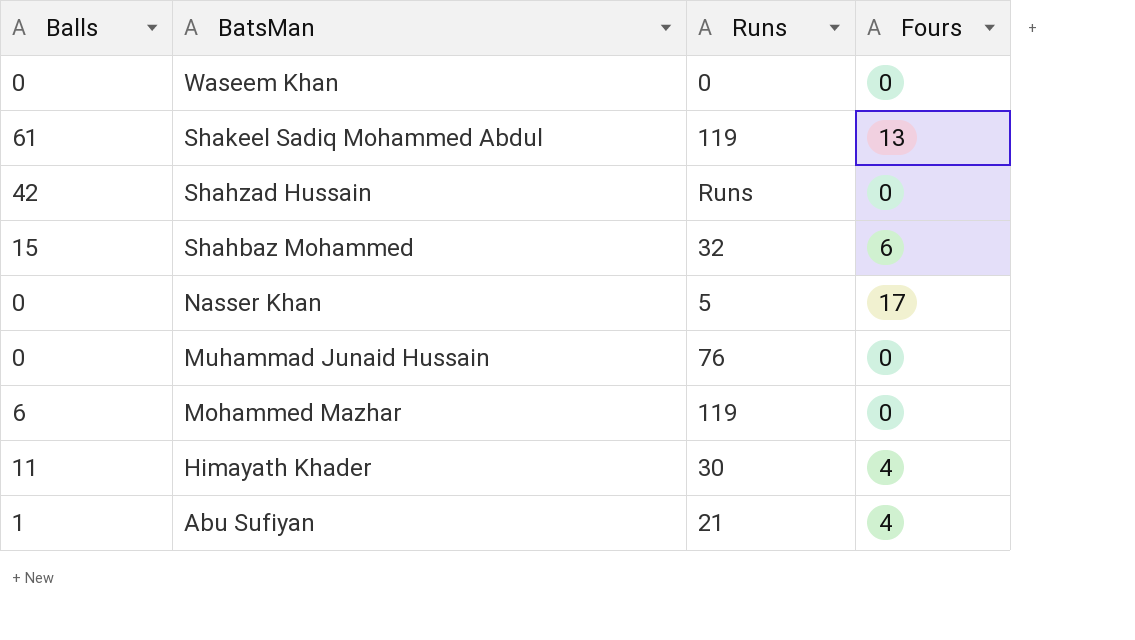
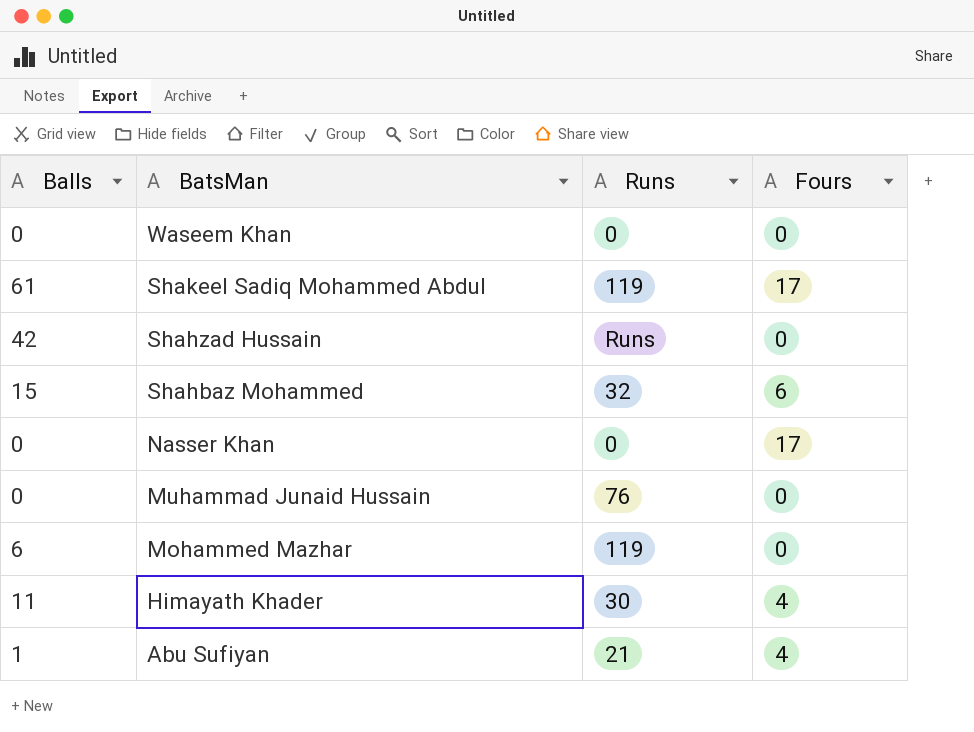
Shakeel Sadiq Mohammed Abdul | Fours: 13 -> 17
Nasser Khan | Runs: 5 -> 0

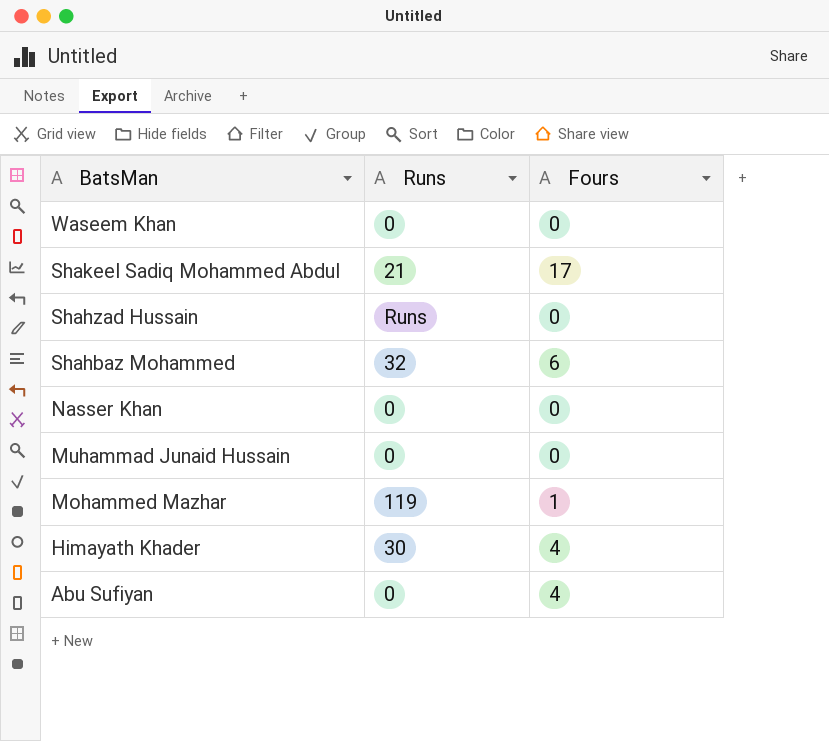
column Balls | position: 1 -> none
Shakeel Sadiq Mohammed Abdul | Runs: 119 -> 21
Nasser Khan | Fours: 17 -> 0
Muhammad Junaid Hussain | Runs: 76 -> 0
Mohammed Mazhar | Fours: 0 -> 1
Abu Sufiyan | Runs: 21 -> 0

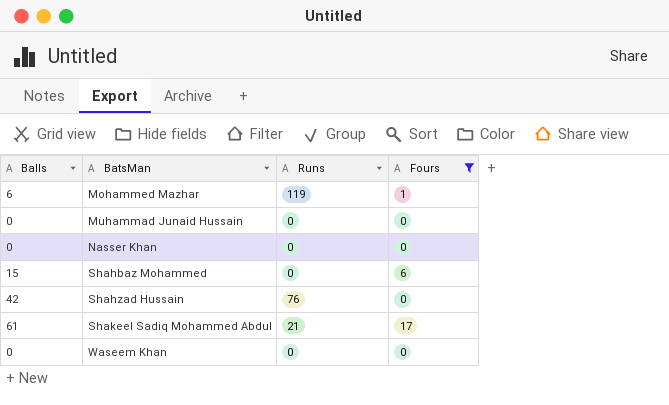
filter: none -> Fours != 4
row order: BatsMan descending -> BatsMan ascending
column Balls | position: none -> 1
Shahbaz Mohammed | Runs: 32 -> 0
Shahzad Hussain | Runs: Runs -> 76

